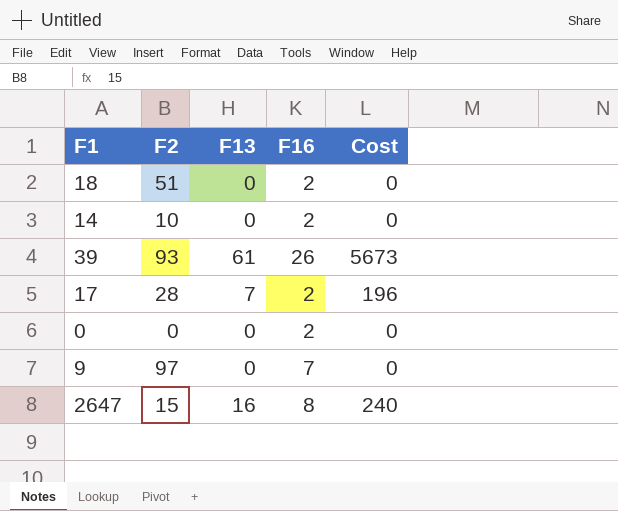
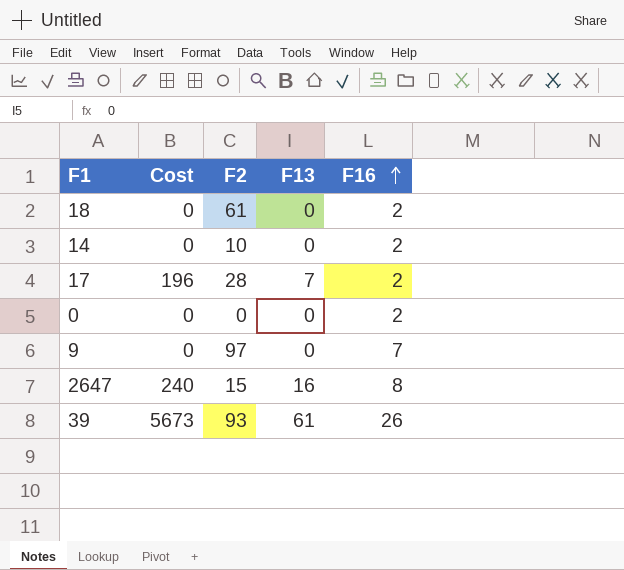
row order: none -> F16 ascending
column Cost | position: 5 -> 2
18 | F2: 51 -> 61

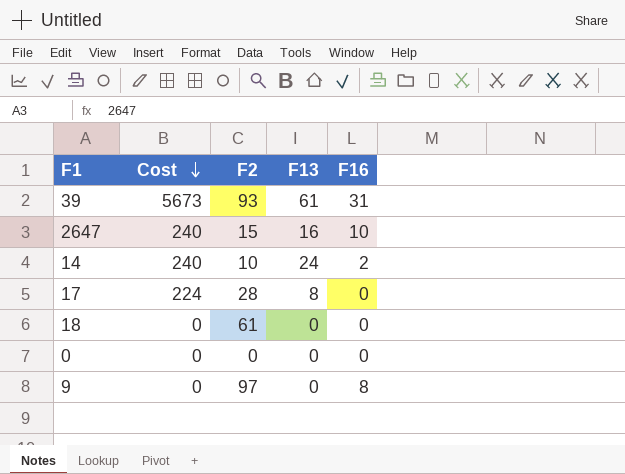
row order: F16 ascending -> Cost descending
39 | F16: 26 -> 31
2647 | F16: 8 -> 10
14 | Cost: 0 -> 240
14 | F13: 0 -> 24
17 | Cost: 196 -> 224
17 | F13: 7 -> 8
17 | F16: 2 -> 0
18 | F16: 2 -> 0
0 | F16: 2 -> 0
9 | F16: 7 -> 8

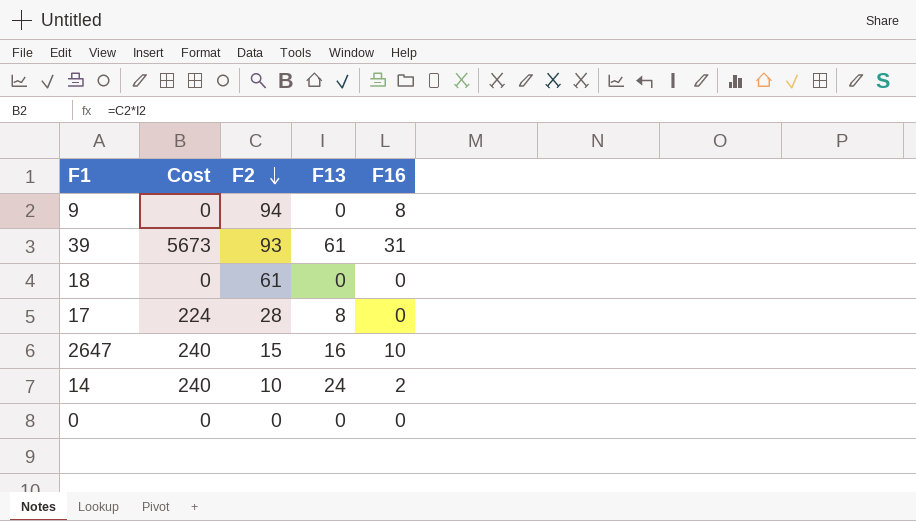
row order: Cost descending -> F2 descending
9 | F2: 97 -> 94

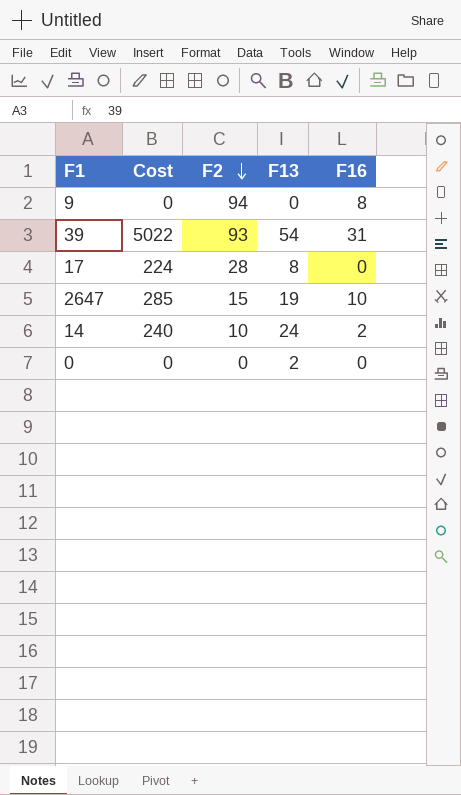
row 18: 0 | 61 | 0 | 0 -> none
39 | Cost: 5673 -> 5022
39 | F13: 61 -> 54
2647 | Cost: 240 -> 285
2647 | F13: 16 -> 19
0 | F13: 0 -> 2

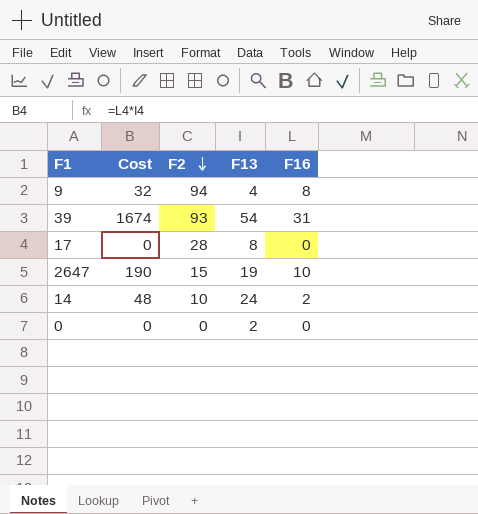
column Cost | formula: [F2] * [F13] -> [F13] * [F16]
9 | F13: 0 -> 4

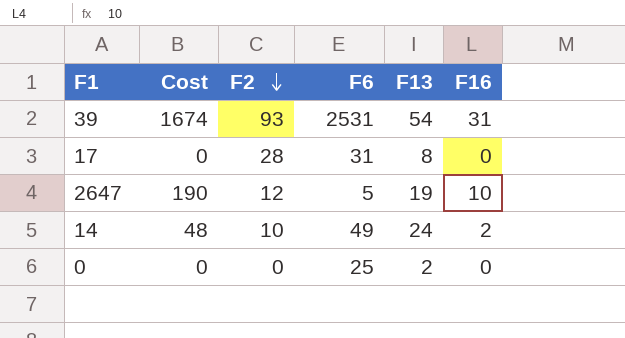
column F6 | position: none -> 4
row 9: 32 | 94 | 4 | 8 -> none
2647 | F2: 15 -> 12

